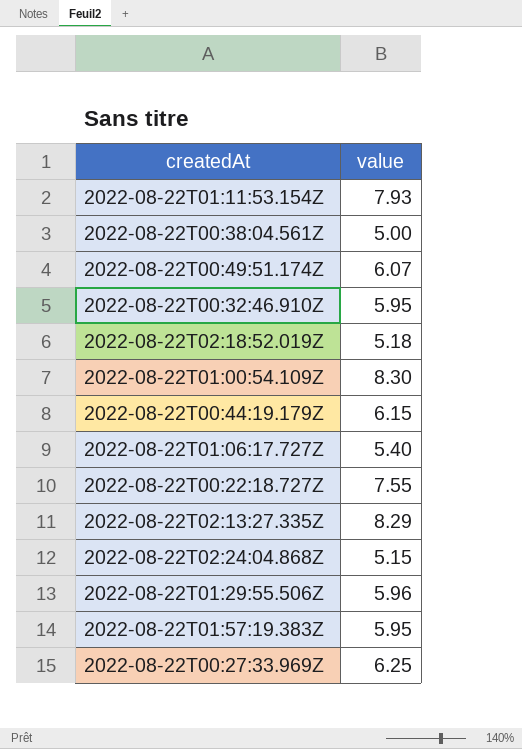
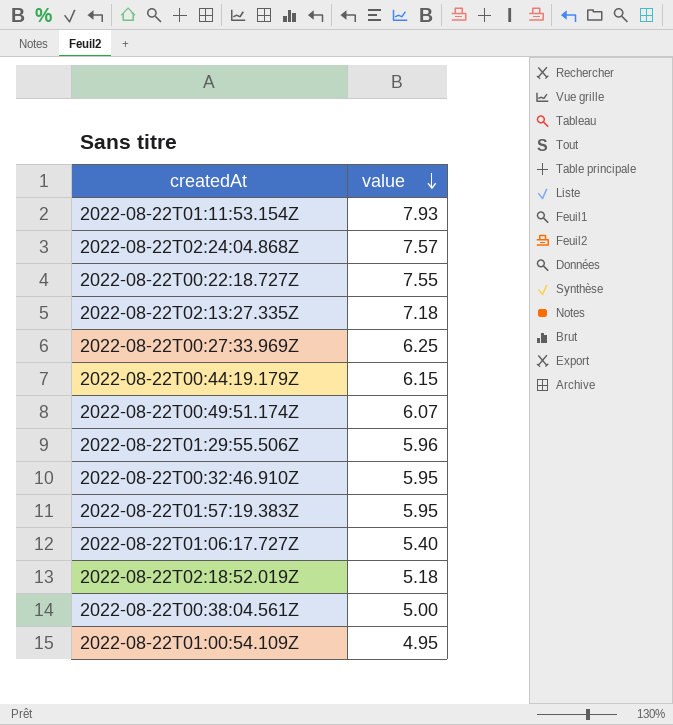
row order: none -> value descending
2022-08-22T02:24:04.868Z | value: 5.15 -> 7.57
2022-08-22T02:13:27.335Z | value: 8.29 -> 7.18
2022-08-22T01:00:54.109Z | value: 8.30 -> 4.95

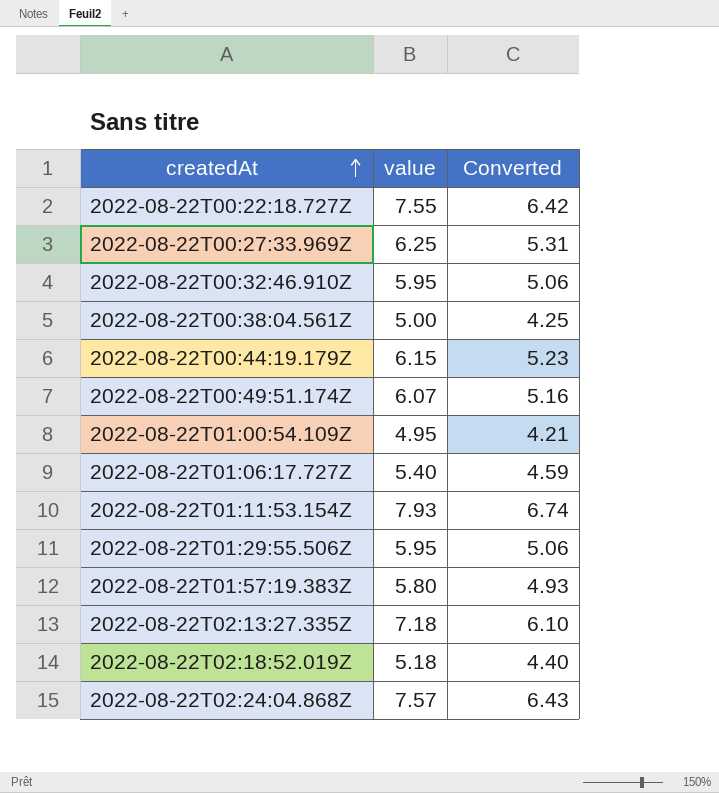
row order: value descending -> createdAt ascending
column Converted | formula: none -> [value] * 0.85
2022-08-22T01:29:55.506Z | value: 5.96 -> 5.95
2022-08-22T01:57:19.383Z | value: 5.95 -> 5.80

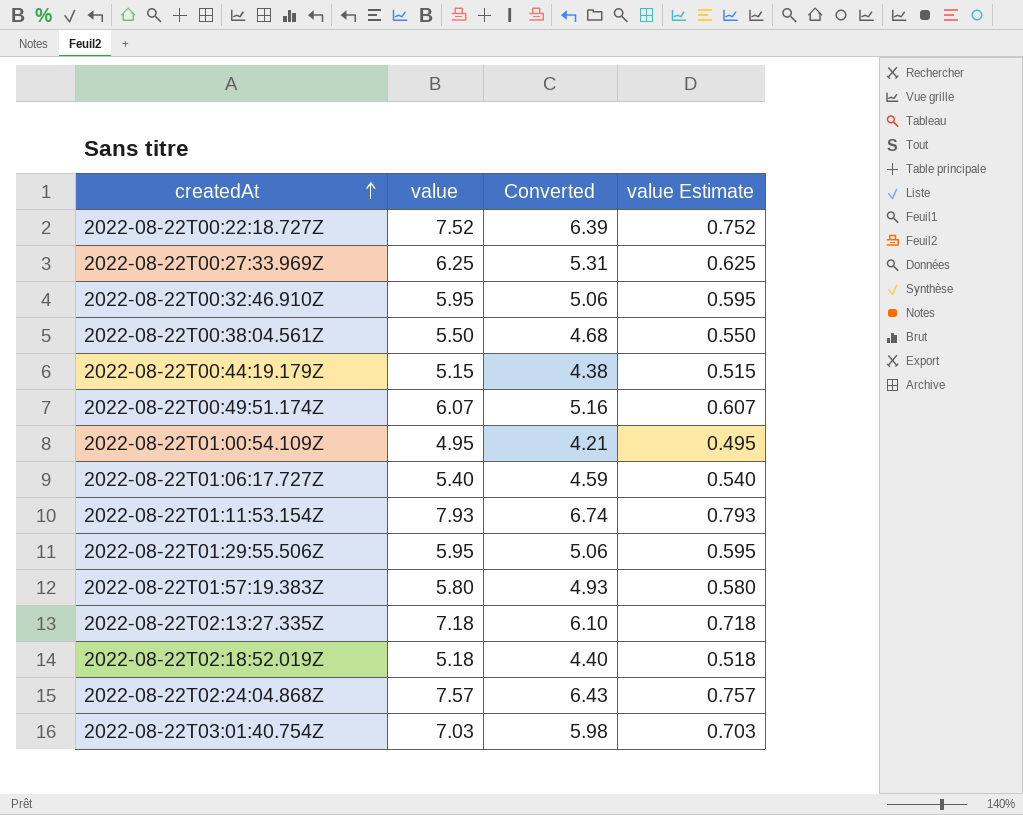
column value Estimate | formula: none -> [value] * 0.1
2022-08-22T00:22:18.727Z | value: 7.55 -> 7.52
2022-08-22T00:22:18.727Z | Converted: 6.42 -> 6.39
2022-08-22T00:38:04.561Z | value: 5.00 -> 5.50
2022-08-22T00:38:04.561Z | Converted: 4.25 -> 4.68
2022-08-22T00:44:19.179Z | value: 6.15 -> 5.15
2022-08-22T00:44:19.179Z | Converted: 5.23 -> 4.38
row 2022-08-22T03:01:40.754Z: none -> 7.03 | 5.98 | 0.703

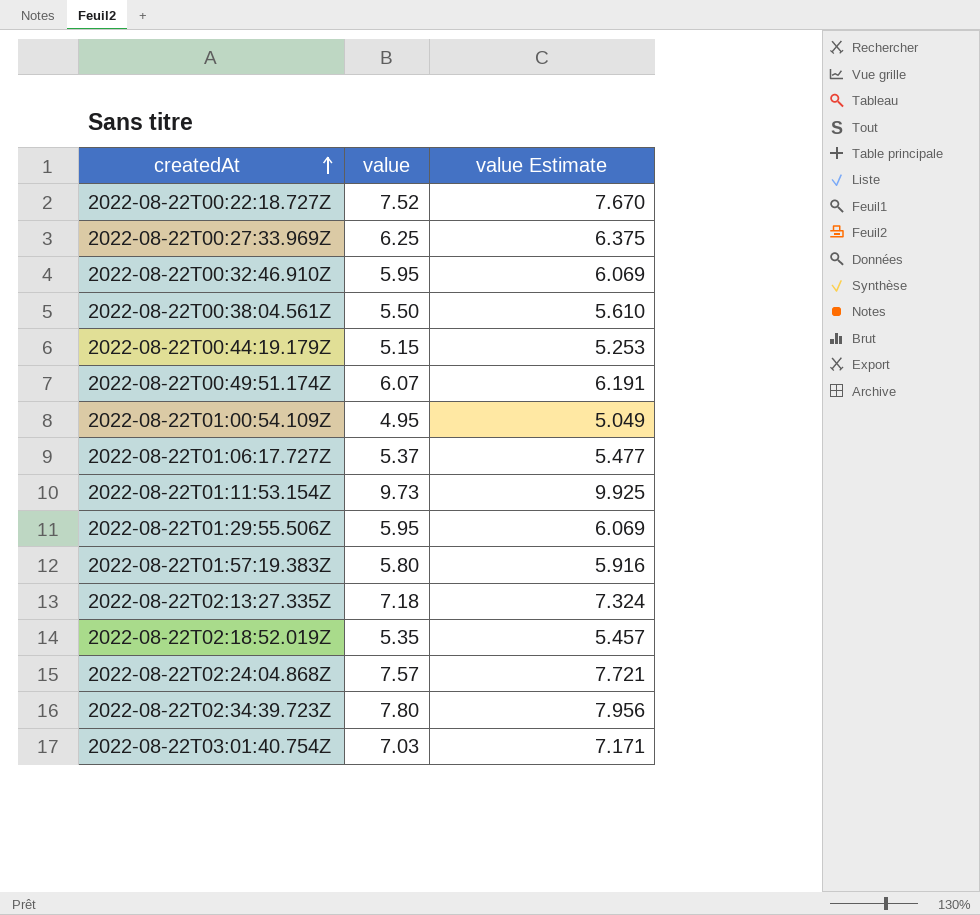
column Converted | formula: [value] * 0.85 -> none
column value Estimate | formula: [value] * 0.1 -> [value] * 1.02
2022-08-22T01:06:17.727Z | value: 5.40 -> 5.37
2022-08-22T01:11:53.154Z | value: 7.93 -> 9.73
2022-08-22T02:18:52.019Z | value: 5.18 -> 5.35
row 2022-08-22T02:34:39.723Z: none -> 7.80 | 7.956

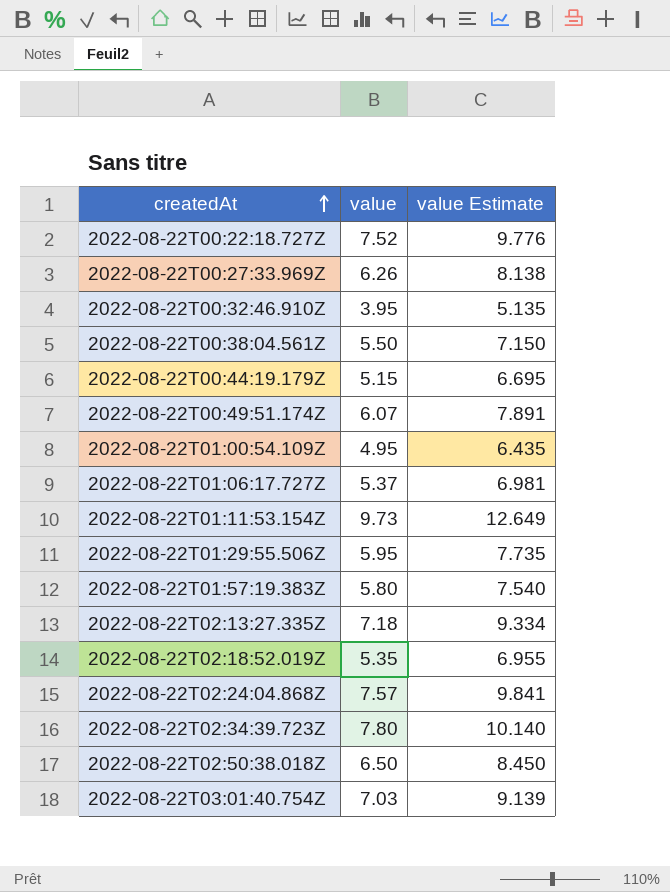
column value Estimate | formula: [value] * 1.02 -> [value] * 1.3
2022-08-22T00:27:33.969Z | value: 6.25 -> 6.26
2022-08-22T00:32:46.910Z | value: 5.95 -> 3.95
row 2022-08-22T02:50:38.018Z: none -> 6.50 | 8.450

